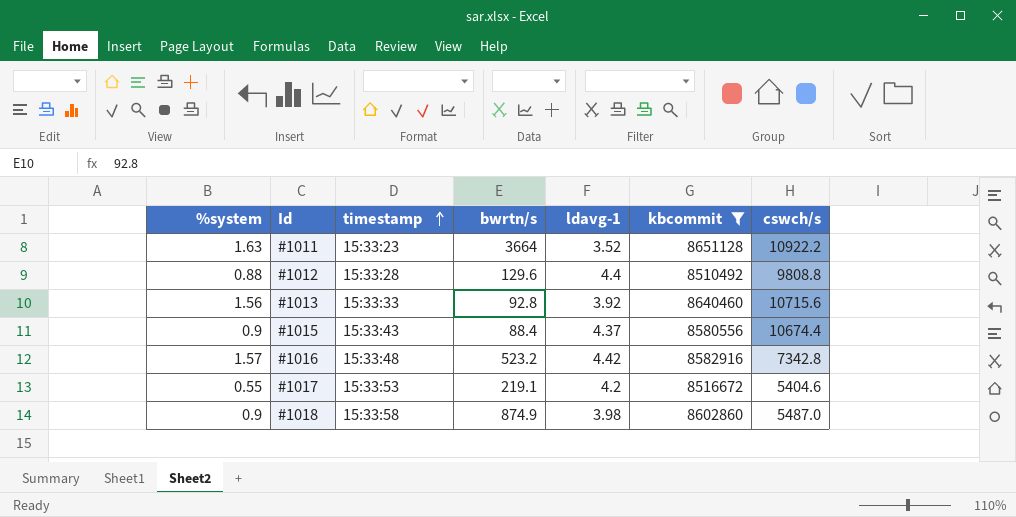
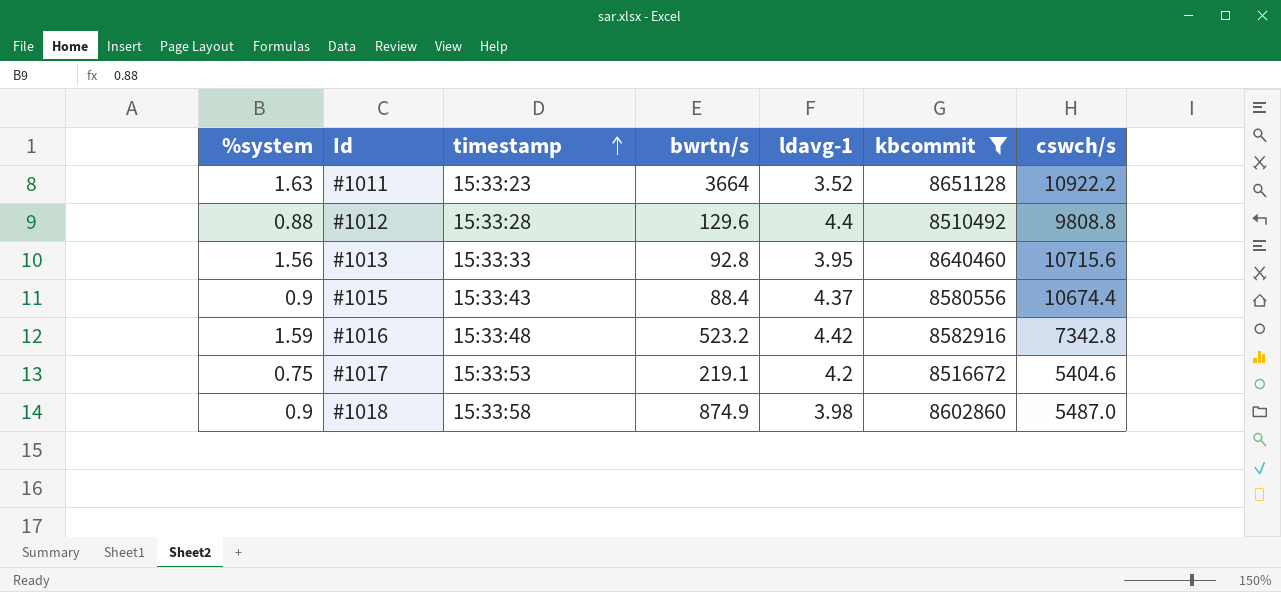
#1013 | ldavg-1: 3.92 -> 3.95
#1016 | %system: 1.57 -> 1.59
#1017 | %system: 0.55 -> 0.75

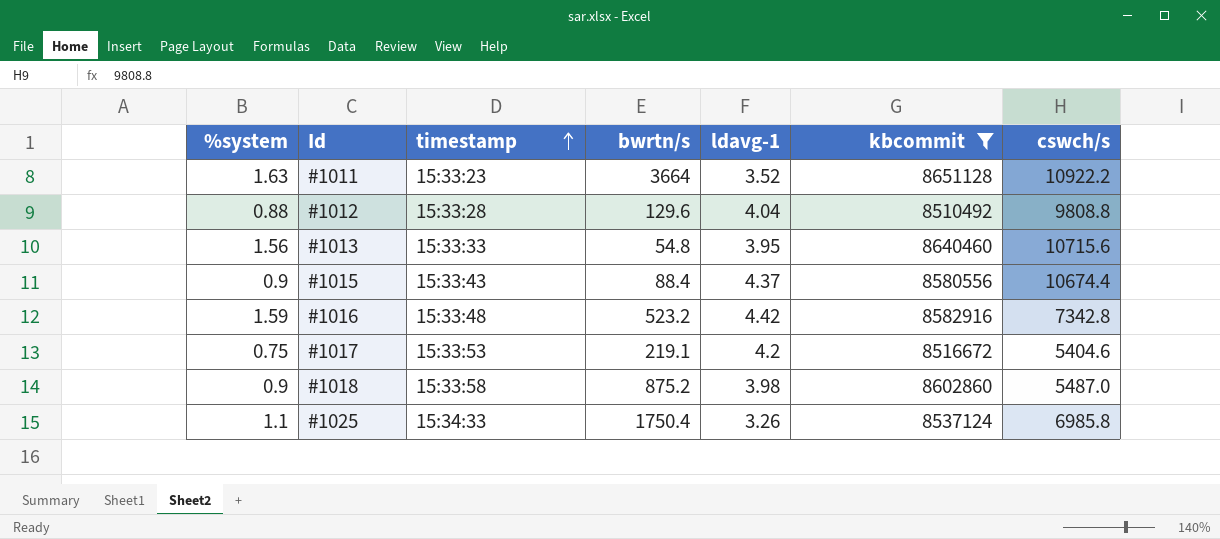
#1012 | ldavg-1: 4.4 -> 4.04
#1013 | bwrtn/s: 92.8 -> 54.8
#1018 | bwrtn/s: 874.9 -> 875.2
row #1025: none -> 1.1 | 15:34:33 | 1750.4 | 3.26 | 8537124 | 6985.8

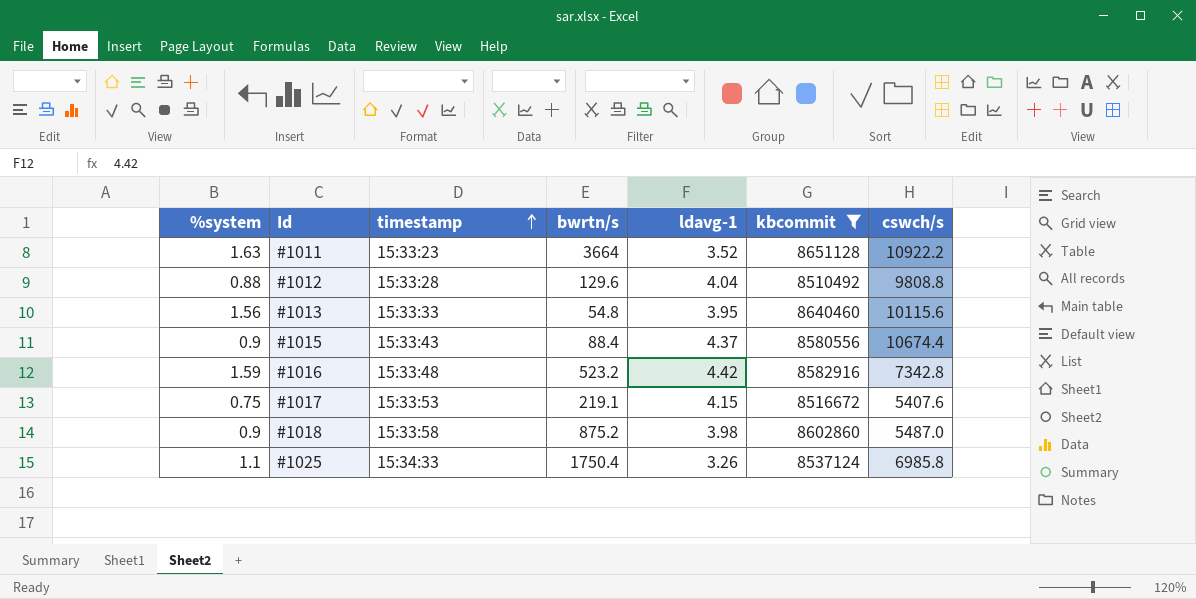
#1013 | cswch/s: 10715.6 -> 10115.6
#1017 | ldavg-1: 4.2 -> 4.15
#1017 | cswch/s: 5404.6 -> 5407.6

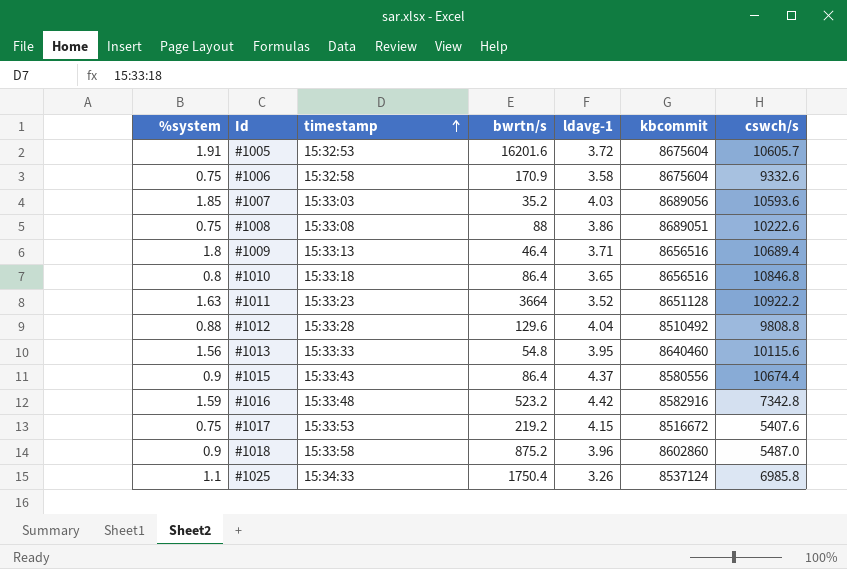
filter: kbcommit <= 8651128 -> none
#1015 | bwrtn/s: 88.4 -> 86.4
#1017 | bwrtn/s: 219.1 -> 219.2
#1018 | ldavg-1: 3.98 -> 3.96

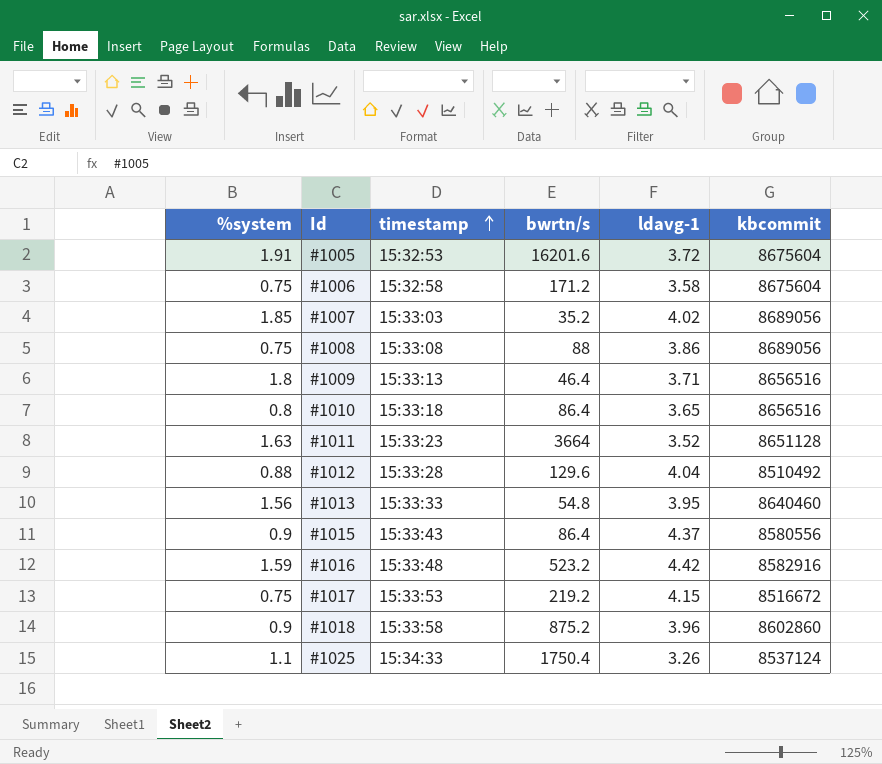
column cswch/s | position: 7 -> none
#1006 | bwrtn/s: 170.9 -> 171.2
#1007 | ldavg-1: 4.03 -> 4.02
#1008 | kbcommit: 8689051 -> 8689056

